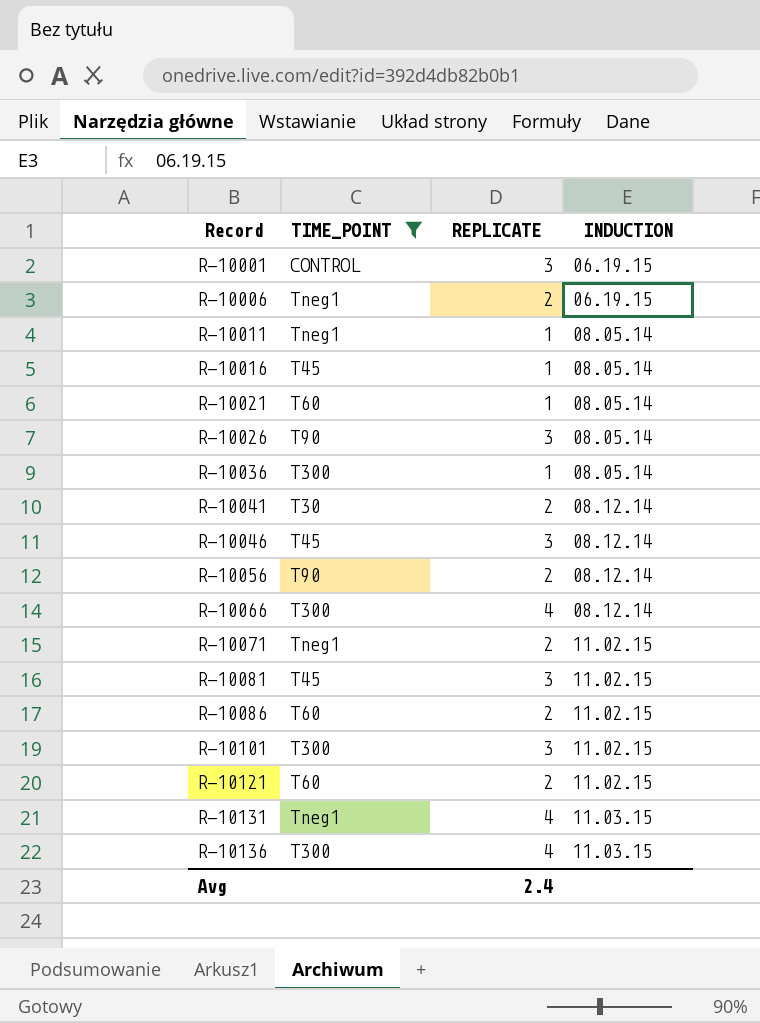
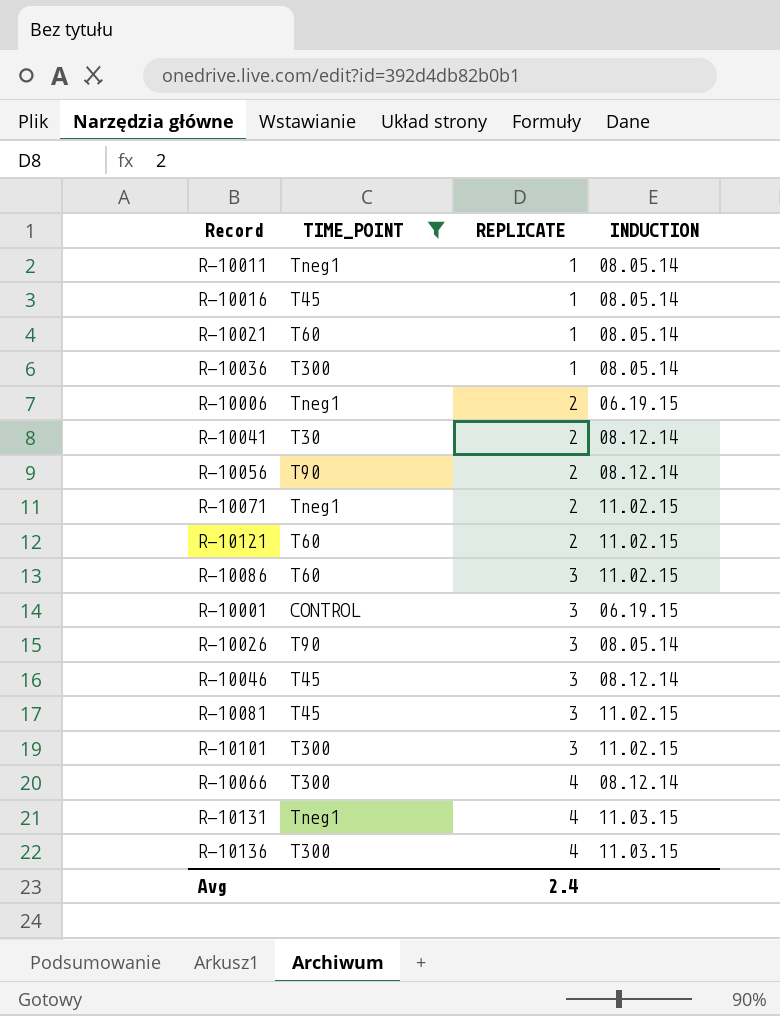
row order: Record ascending -> REPLICATE ascending
R-10086 | REPLICATE: 2 -> 3

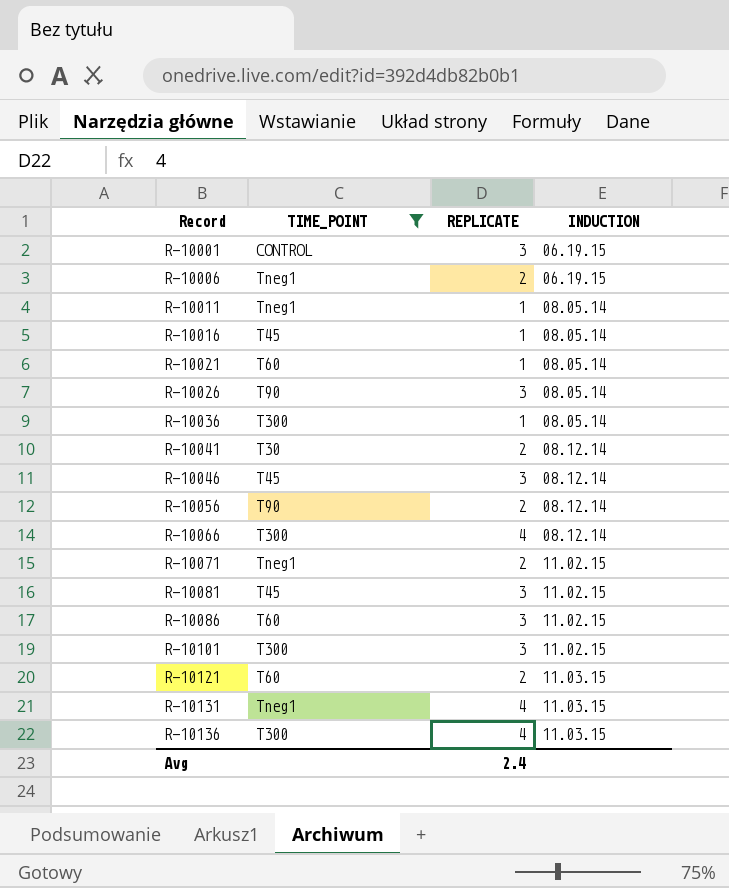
row order: REPLICATE ascending -> Record ascending
R-10121 | INDUCTION: 11.02.15 -> 11.03.15

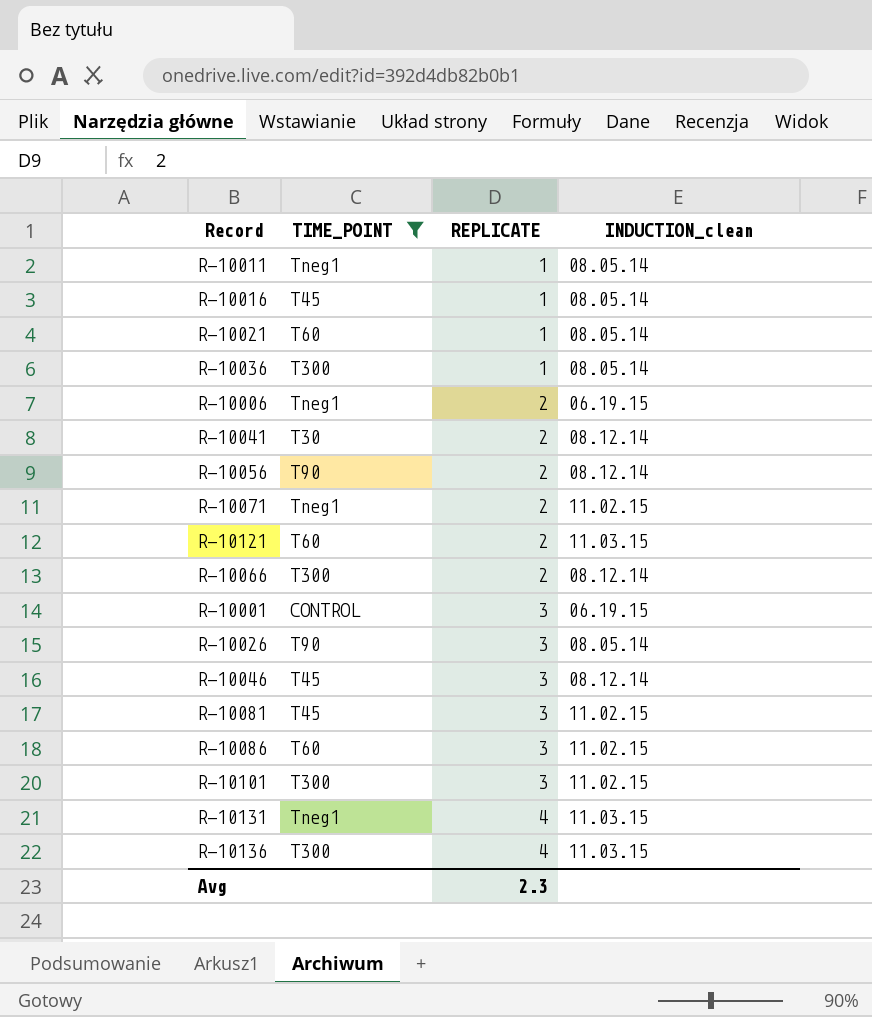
row order: Record ascending -> REPLICATE ascending
column name: INDUCTION -> INDUCTION_clean
R-10066 | REPLICATE: 4 -> 2
Avg | REPLICATE: 2.4 -> 2.3

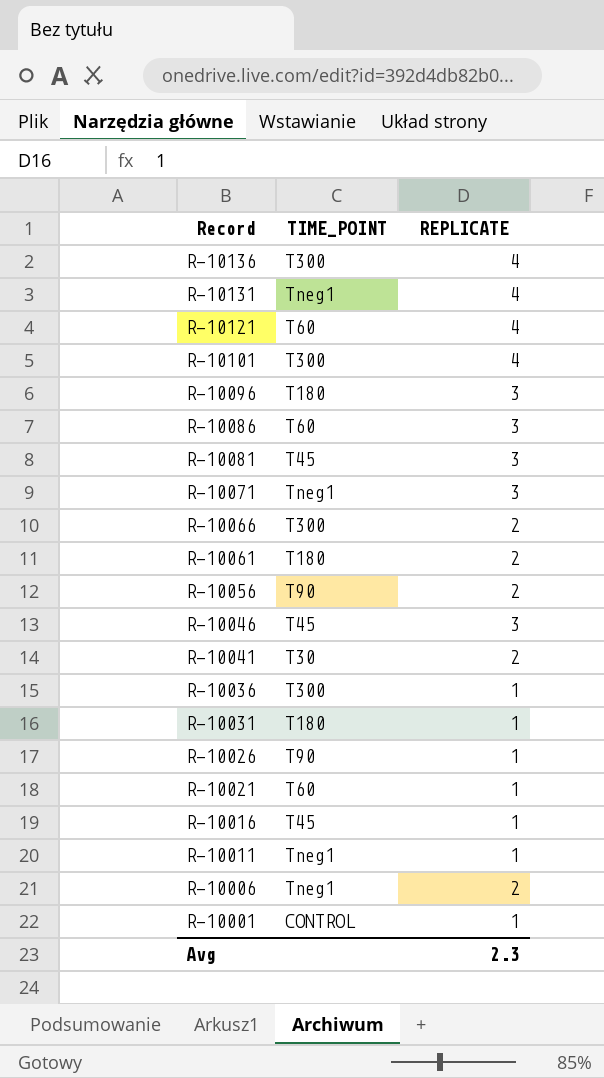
filter: TIME_POINT != T180 -> none
row order: REPLICATE ascending -> Record descending
column INDUCTION_clean | position: 4 -> none
R-10121 | REPLICATE: 2 -> 4
R-10101 | REPLICATE: 3 -> 4
R-10071 | REPLICATE: 2 -> 3
R-10026 | REPLICATE: 3 -> 1
R-10001 | REPLICATE: 3 -> 1

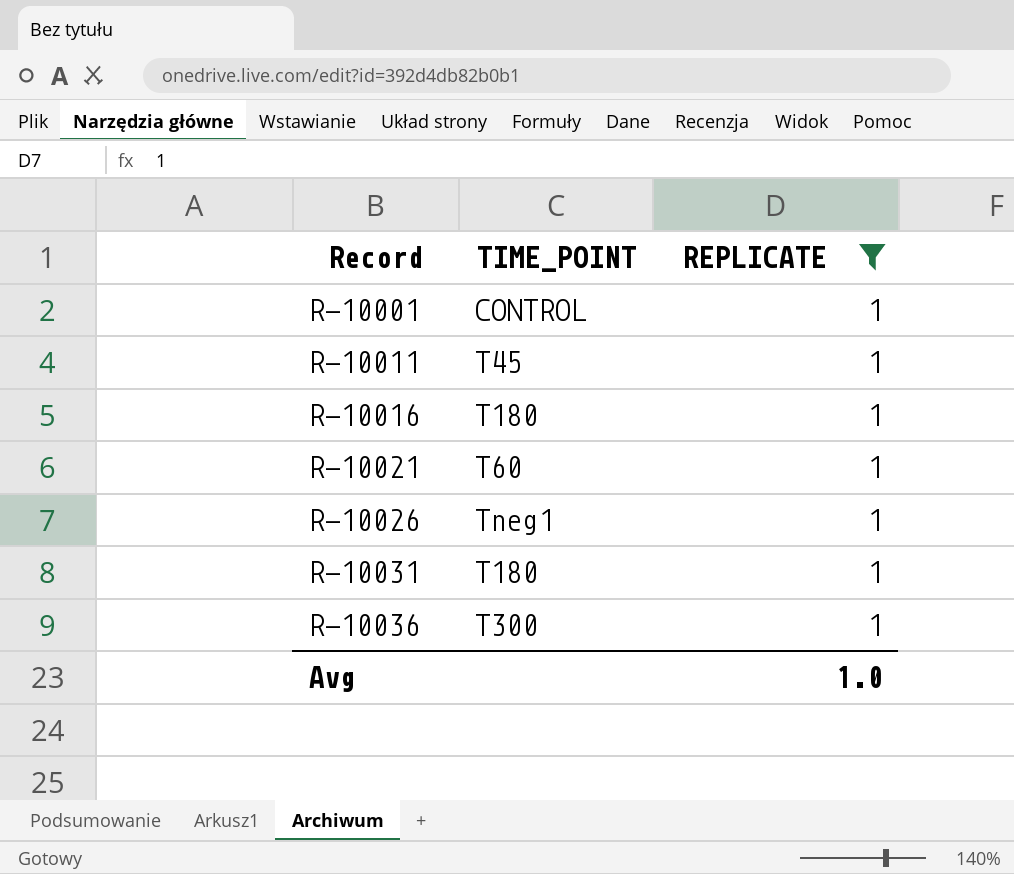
filter: none -> REPLICATE = 1
row order: Record descending -> Record ascending
R-10011 | TIME_POINT: Tneg1 -> T45
R-10016 | TIME_POINT: T45 -> T180
R-10026 | TIME_POINT: T90 -> Tneg1
Avg | REPLICATE: 2.3 -> 1.0

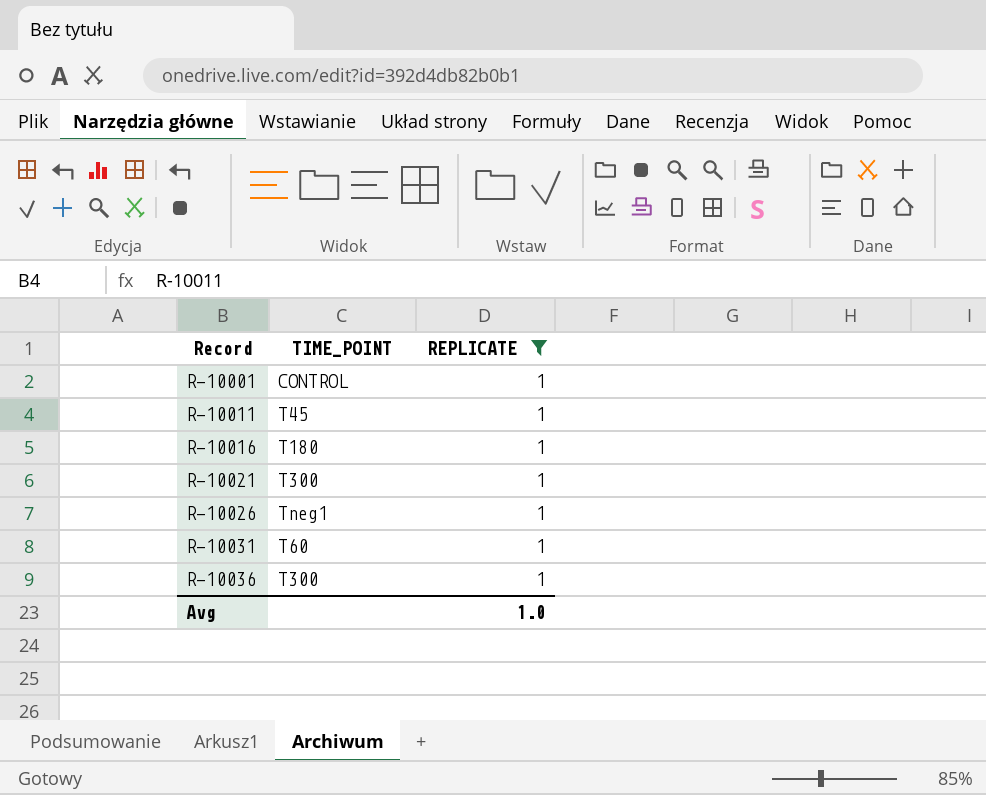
R-10021 | TIME_POINT: T60 -> T300
R-10031 | TIME_POINT: T180 -> T60

